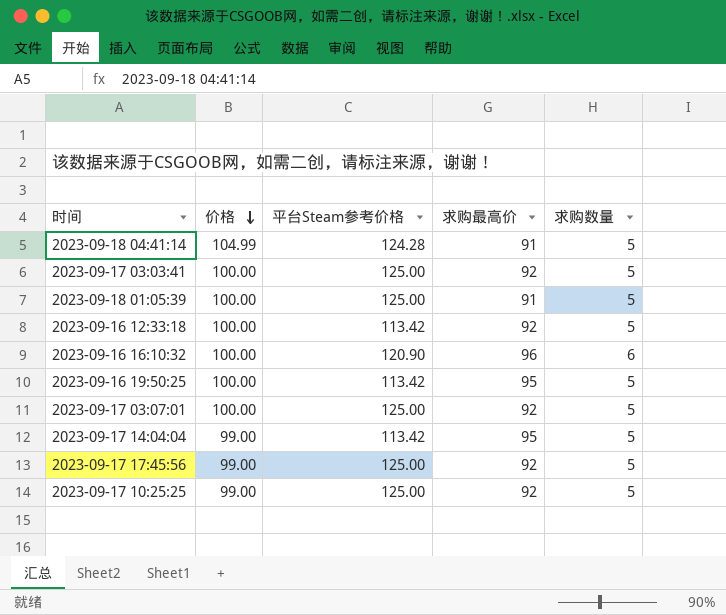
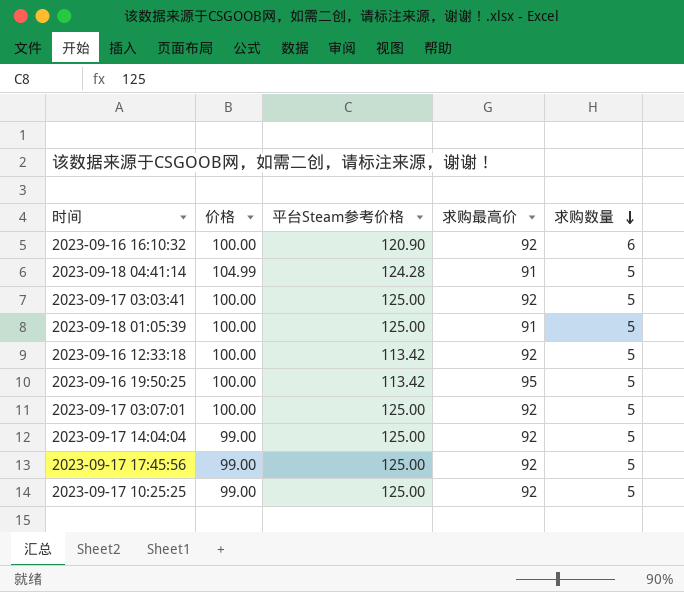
row order: 价格 descending -> 求购数量 descending
2023-09-16 16:10:32 | 求购最高价: 96 -> 92
2023-09-17 14:04:04 | 平台Steam参考价格: 113.42 -> 125.00
2023-09-17 14:04:04 | 求购最高价: 95 -> 92

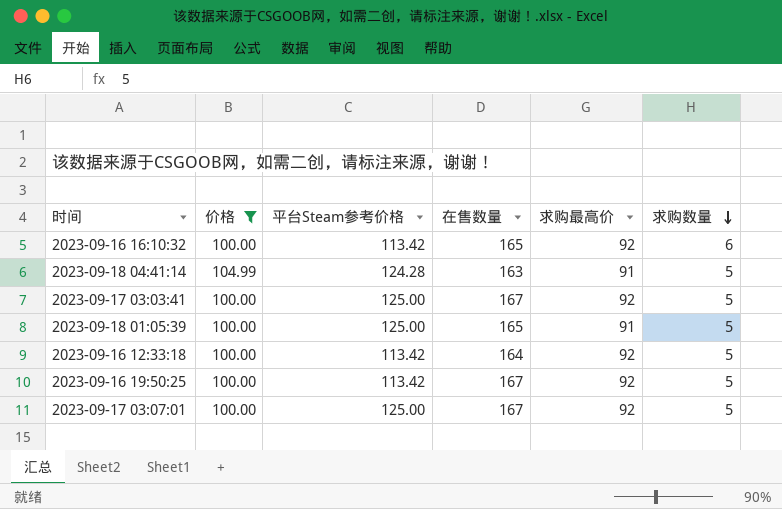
filter: none -> 价格 != 99.00
column 在售数量 | position: none -> 4
2023-09-16 16:10:32 | 平台Steam参考价格: 120.90 -> 113.42
2023-09-16 19:50:25 | 求购最高价: 95 -> 92

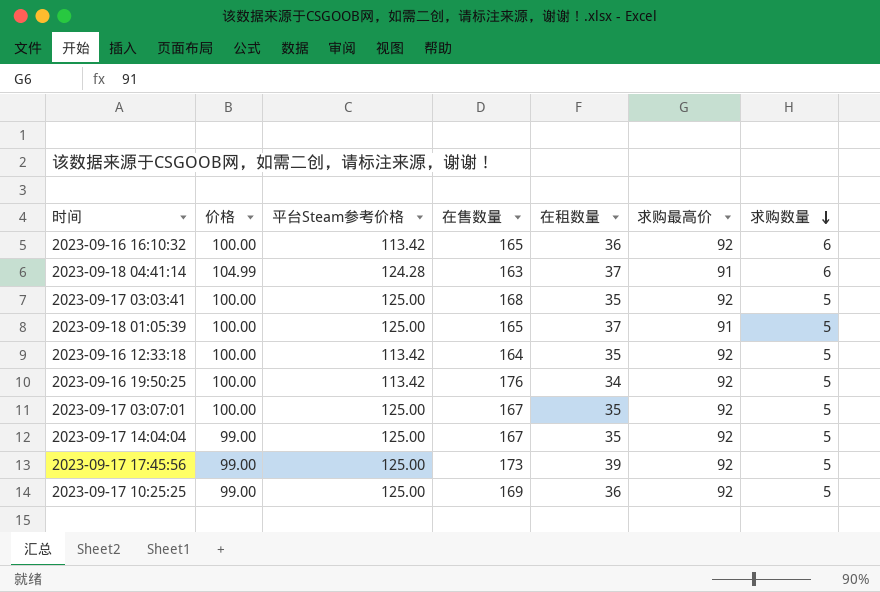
filter: 价格 != 99.00 -> none
column 在租数量 | position: none -> 5
2023-09-18 04:41:14 | 求购数量: 5 -> 6
2023-09-17 03:03:41 | 在售数量: 167 -> 168
2023-09-16 19:50:25 | 在售数量: 167 -> 176

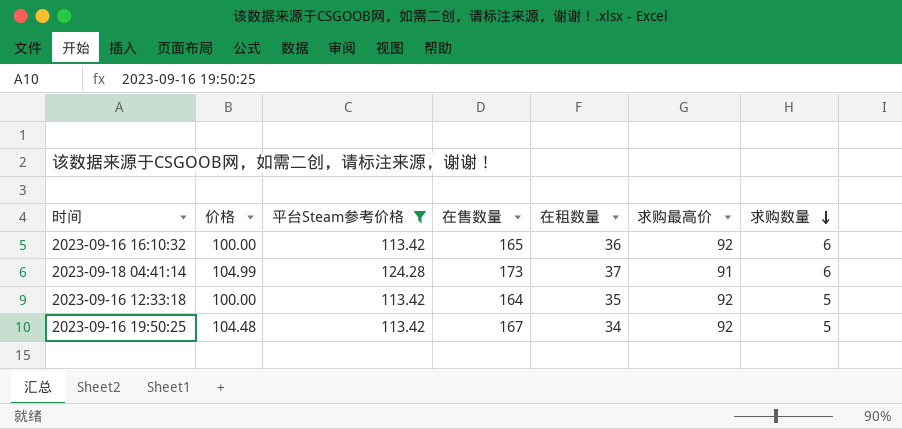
filter: none -> 平台Steam参考价格 != 125.00
2023-09-18 04:41:14 | 在售数量: 163 -> 173
2023-09-16 19:50:25 | 价格: 100.00 -> 104.48
2023-09-16 19:50:25 | 在售数量: 176 -> 167

